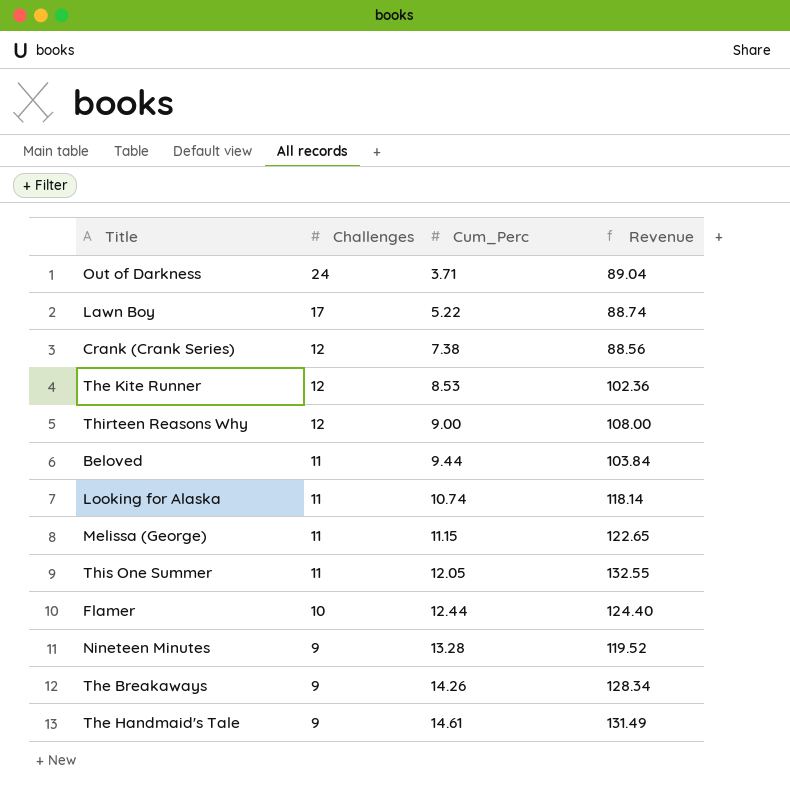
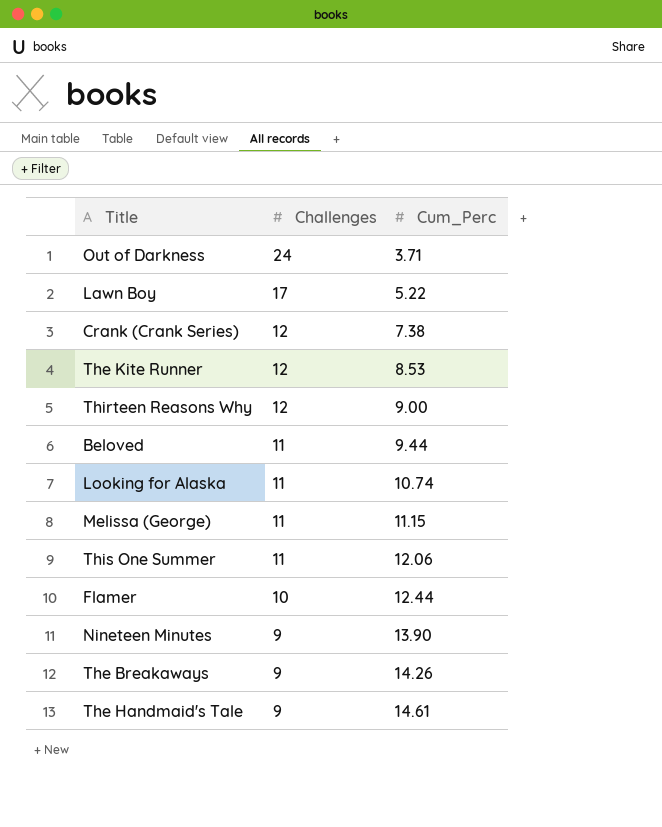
column Revenue | formula: [Challenges] * [Cum_Perc] -> none
This One Summer | Cum_Perc: 12.05 -> 12.06
Nineteen Minutes | Cum_Perc: 13.28 -> 13.90

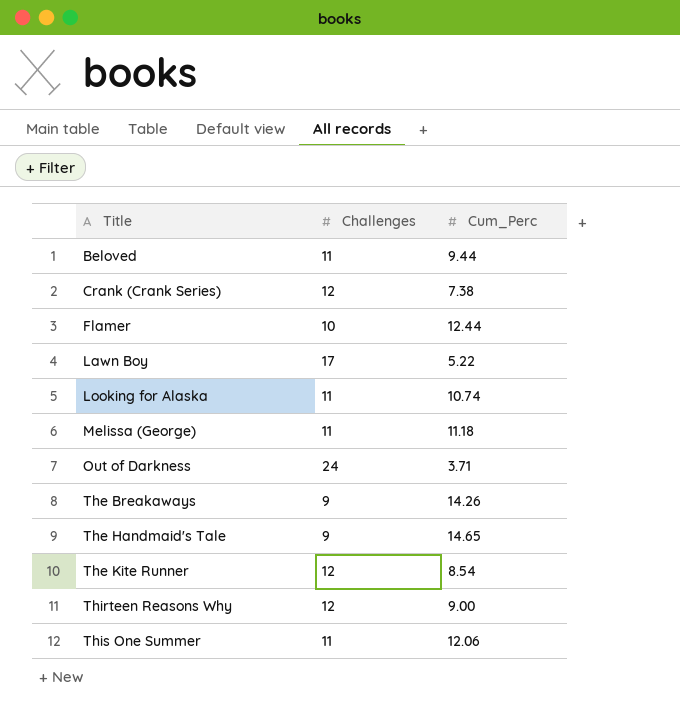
row order: Challenges descending -> Title ascending
row Nineteen Minutes: 9 | 13.90 -> none
Melissa (George) | Cum_Perc: 11.15 -> 11.18
The Handmaid's Tale | Cum_Perc: 14.61 -> 14.65
The Kite Runner | Cum_Perc: 8.53 -> 8.54

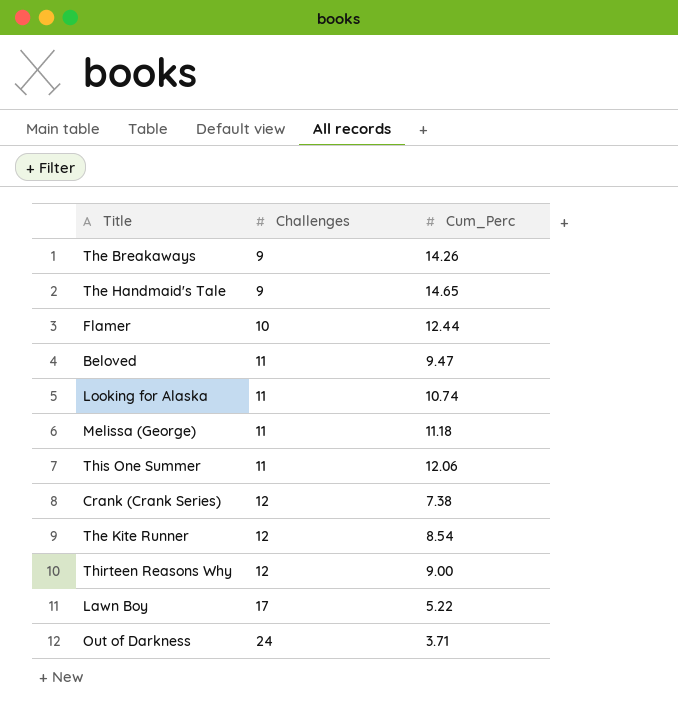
row order: Title ascending -> Challenges ascending
Beloved | Cum_Perc: 9.44 -> 9.47

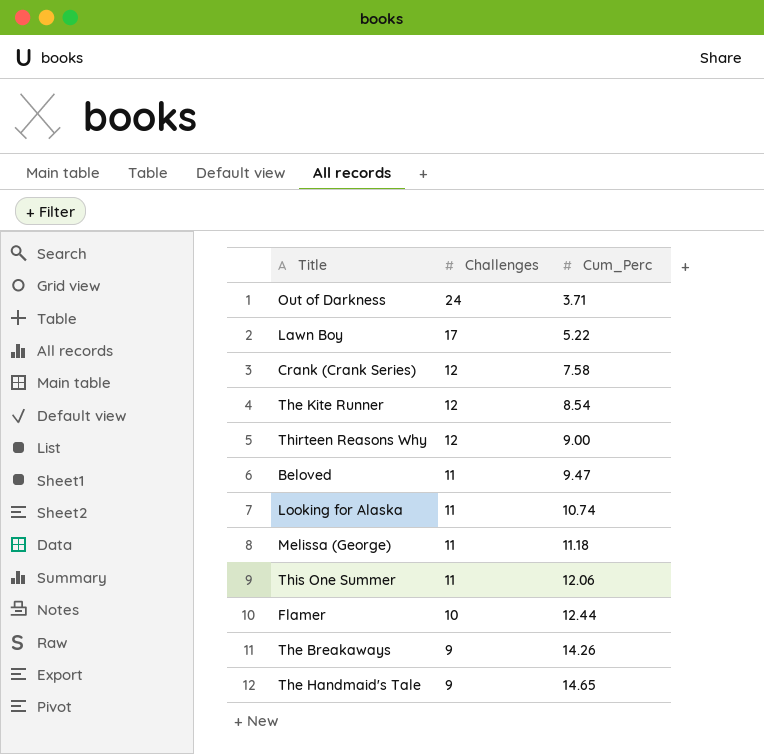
row order: Challenges ascending -> Challenges descending
Crank (Crank Series) | Cum_Perc: 7.38 -> 7.58

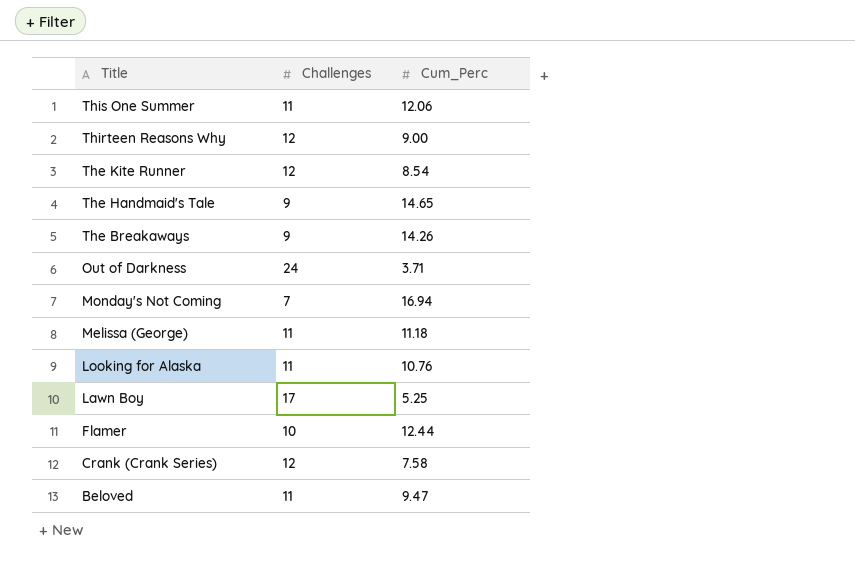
row order: Challenges descending -> Title descending
row Monday's Not Coming: none -> 7 | 16.94
Looking for Alaska | Cum_Perc: 10.74 -> 10.76
Lawn Boy | Cum_Perc: 5.22 -> 5.25

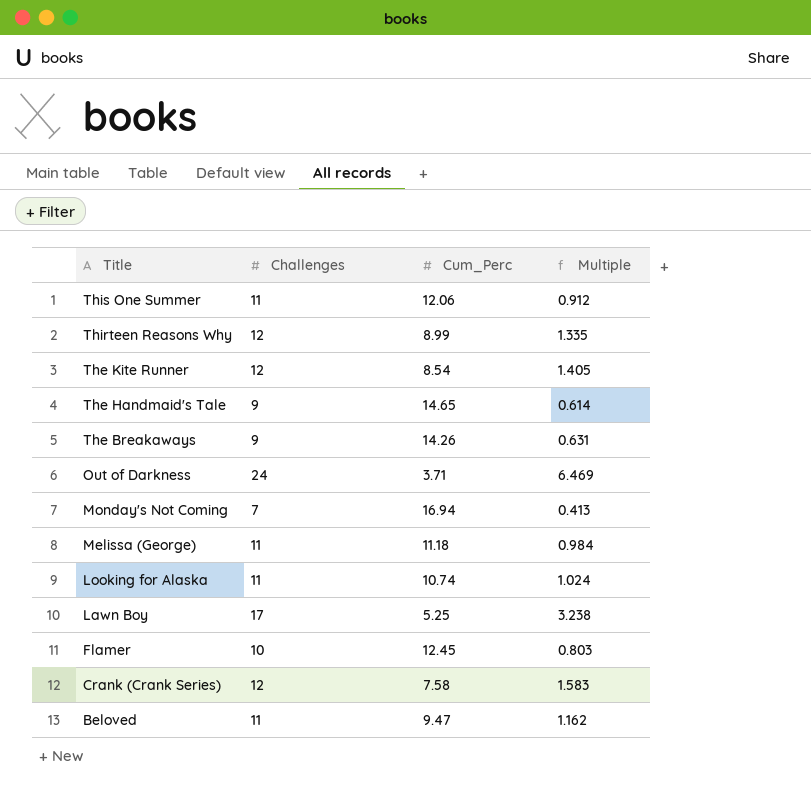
column Multiple | formula: none -> [Challenges] / [Cum_Perc]
Thirteen Reasons Why | Cum_Perc: 9.00 -> 8.99
Looking for Alaska | Cum_Perc: 10.76 -> 10.74
Flamer | Cum_Perc: 12.44 -> 12.45

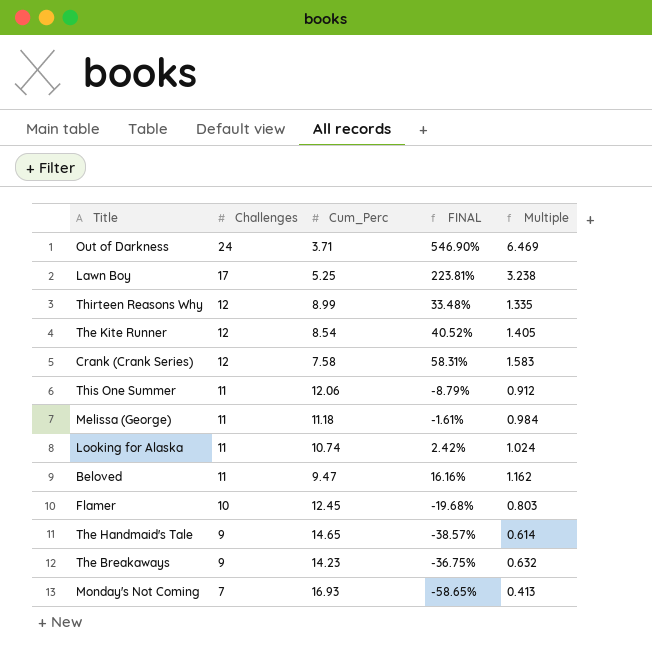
row order: Title descending -> Challenges descending
column FINAL | formula: none -> ([Challenges] - [Cum_Perc]) / [Cum_Perc]
The Breakaways | Cum_Perc: 14.26 -> 14.23
The Breakaways | Multiple: 0.631 -> 0.632
Monday's Not Coming | Cum_Perc: 16.94 -> 16.93

